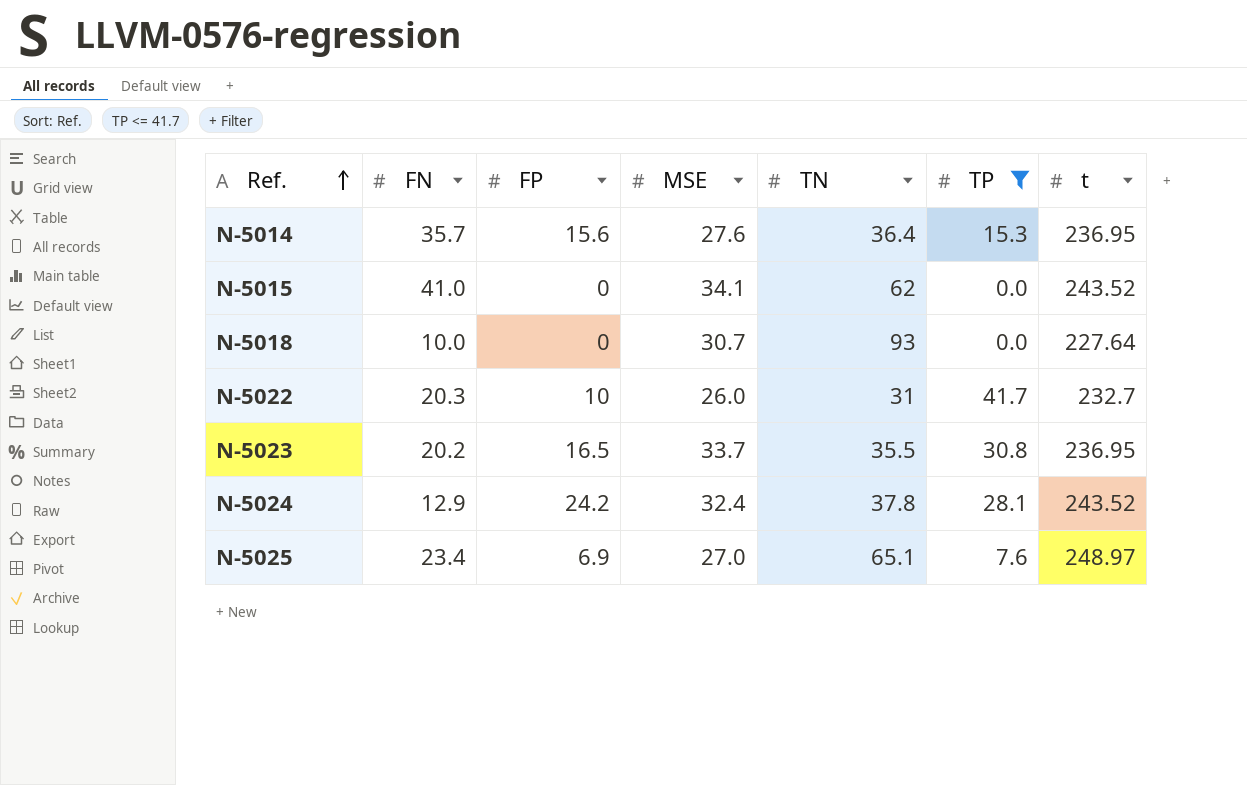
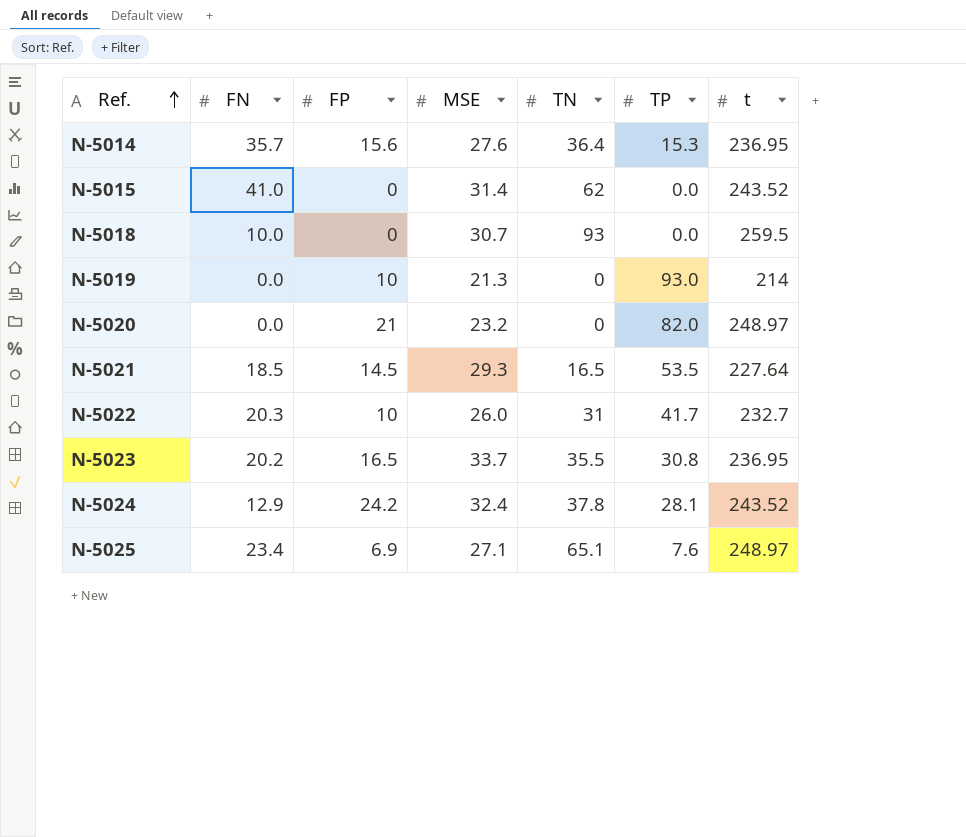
filter: TP <= 41.7 -> none
N-5015 | MSE: 34.1 -> 31.4
N-5018 | t: 227.64 -> 259.5
N-5025 | MSE: 27.0 -> 27.1

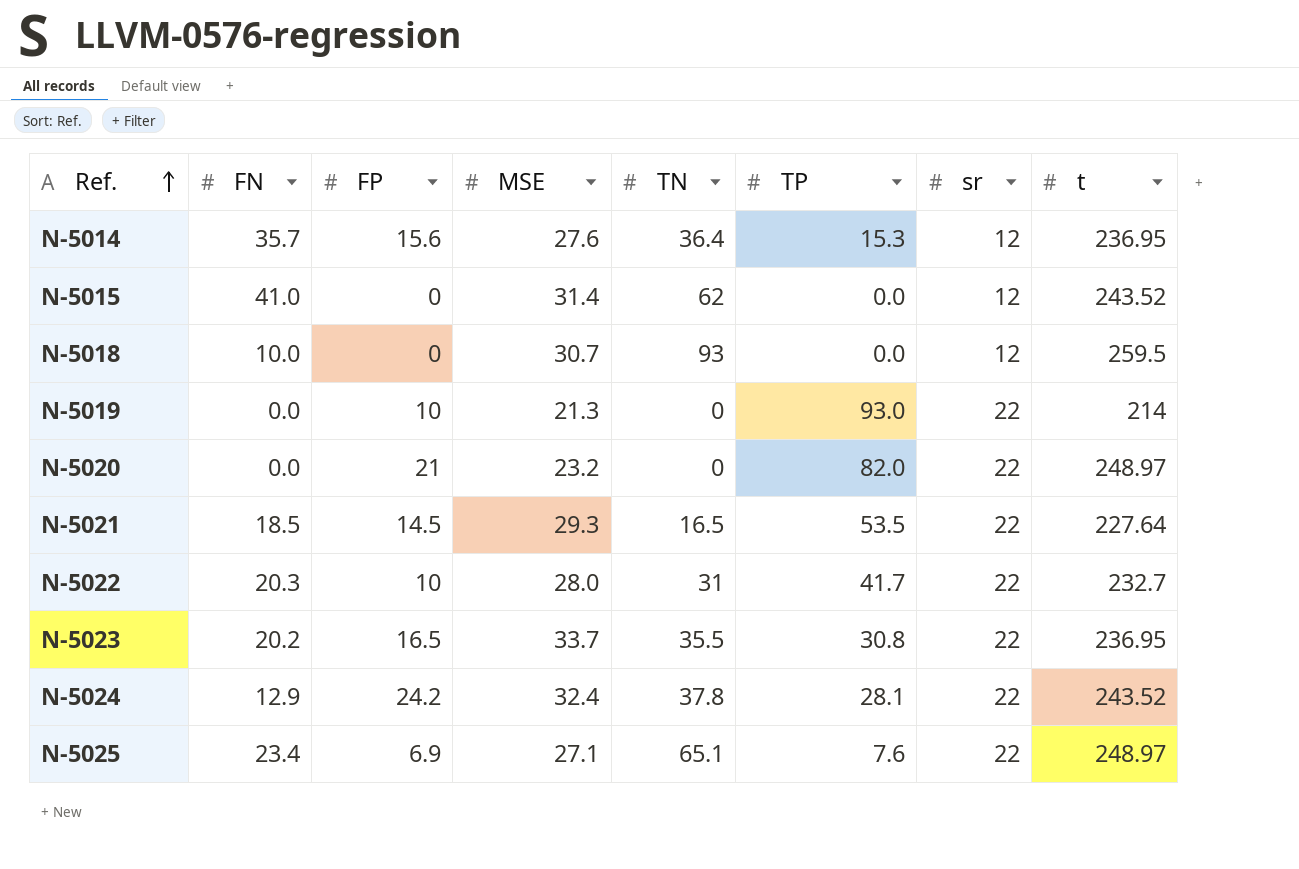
column sr | position: none -> 7
N-5022 | MSE: 26.0 -> 28.0

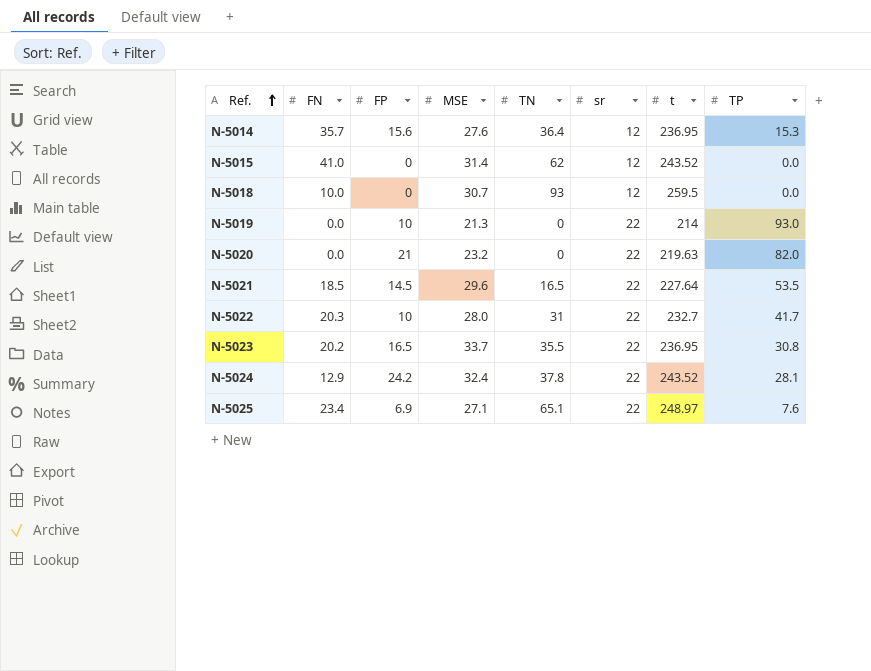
column TP | position: 6 -> 8
N-5020 | t: 248.97 -> 219.63
N-5021 | MSE: 29.3 -> 29.6

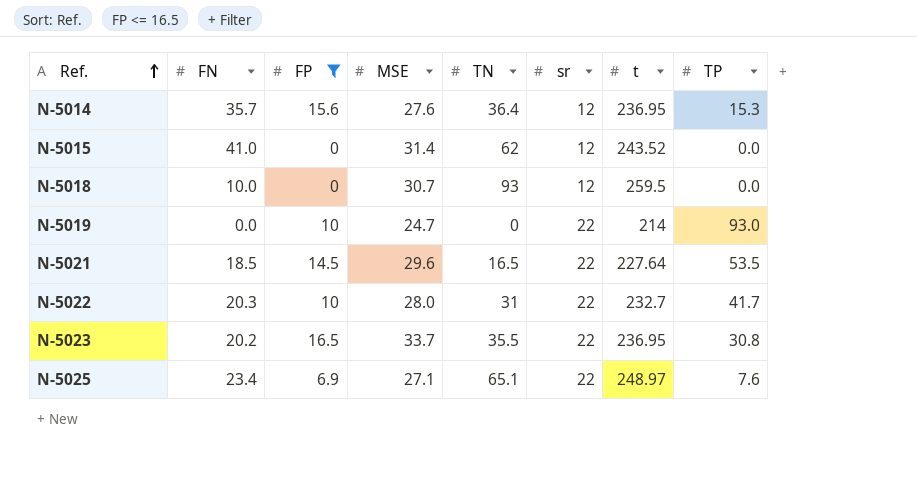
filter: none -> FP <= 16.5
N-5019 | MSE: 21.3 -> 24.7

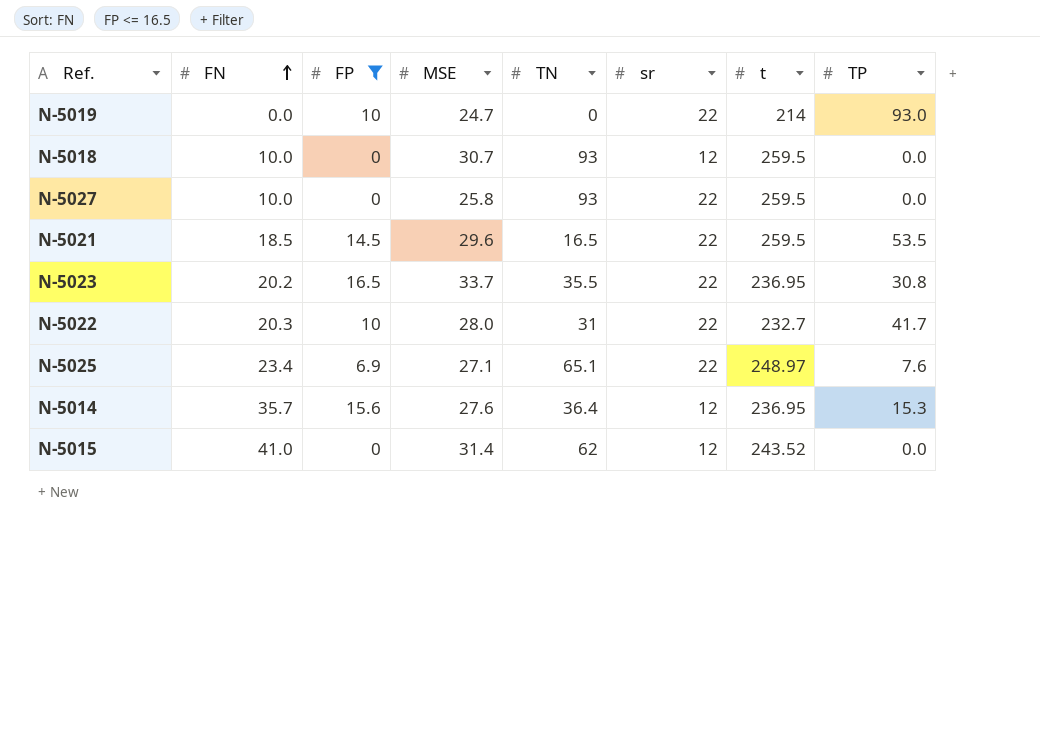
row order: Ref. ascending -> FN ascending
row N-5027: none -> 10.0 | 0 | 25.8 | 93 | 22 | 259.5 | 0.0
N-5021 | t: 227.64 -> 259.5

